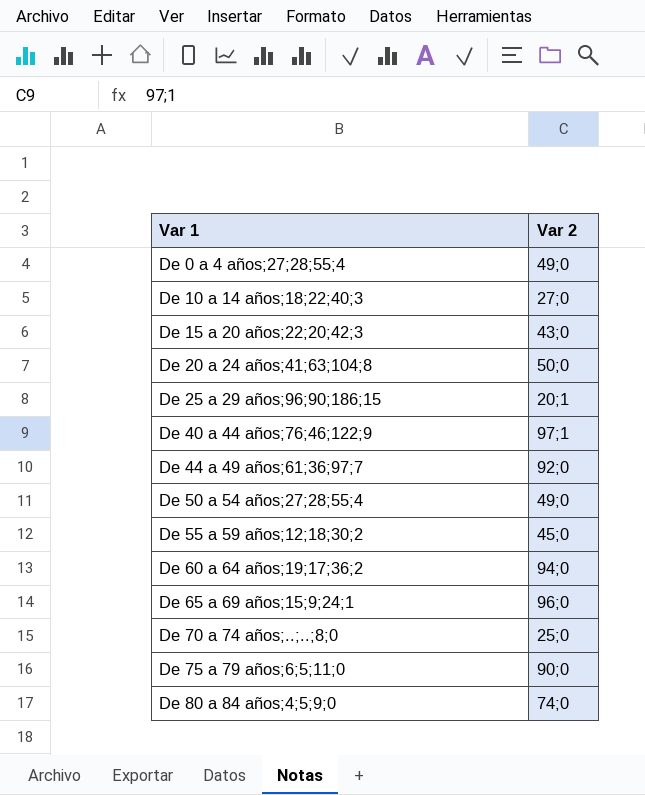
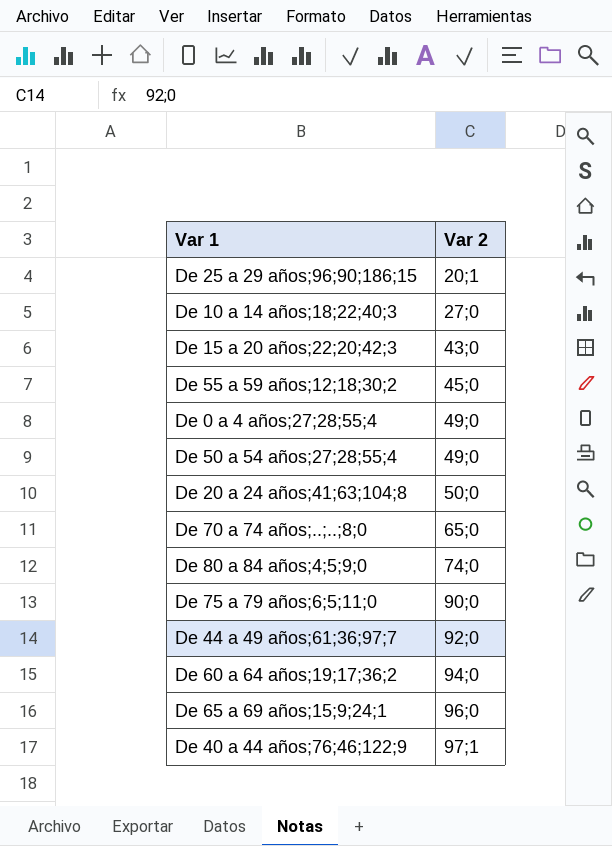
row order: Var 1 ascending -> Var 2 ascending
De 70 a 74 años;..;..;8;0 | Var 2: 25;0 -> 65;0

